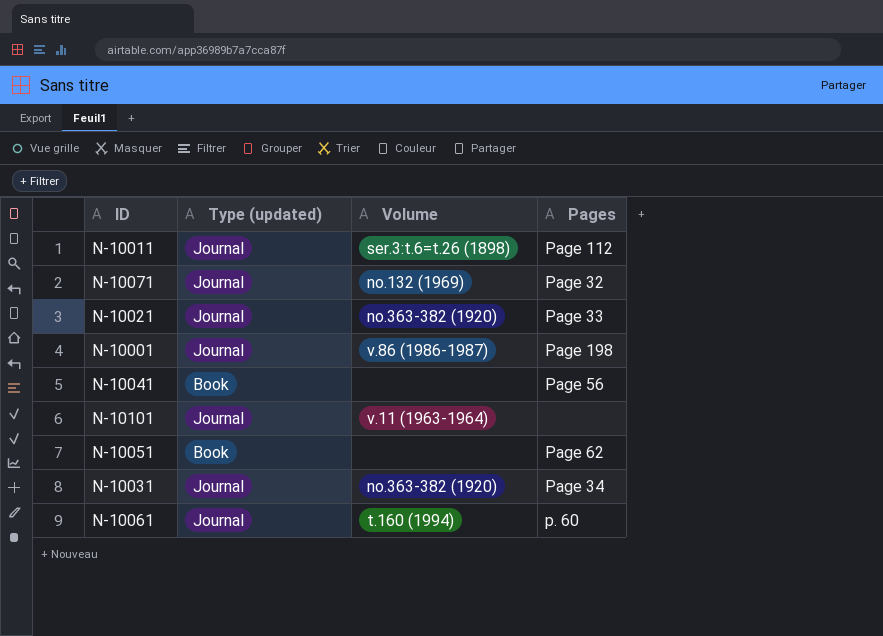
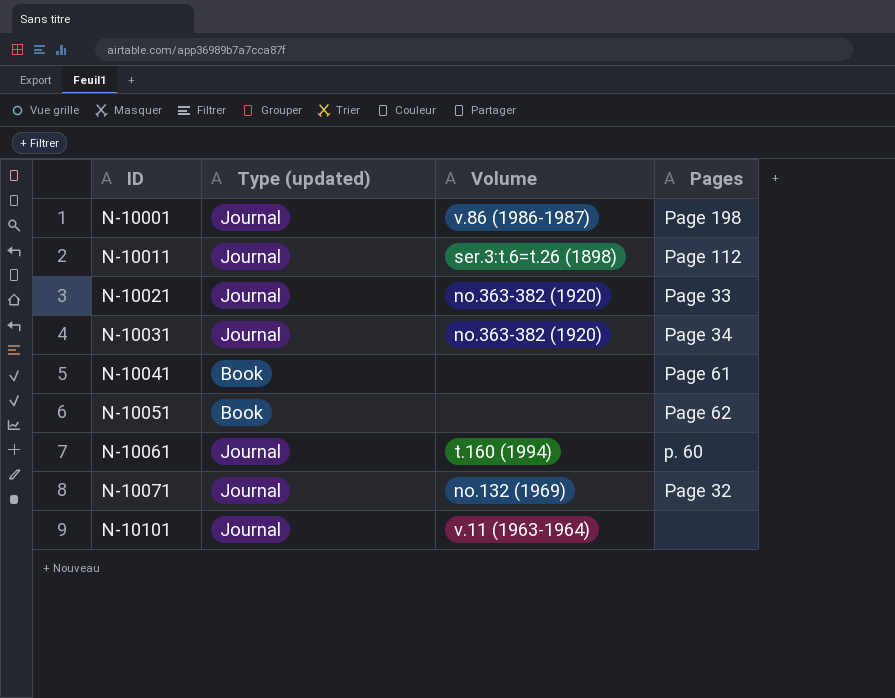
row order: none -> ID ascending
N-10041 | Pages: Page 56 -> Page 61

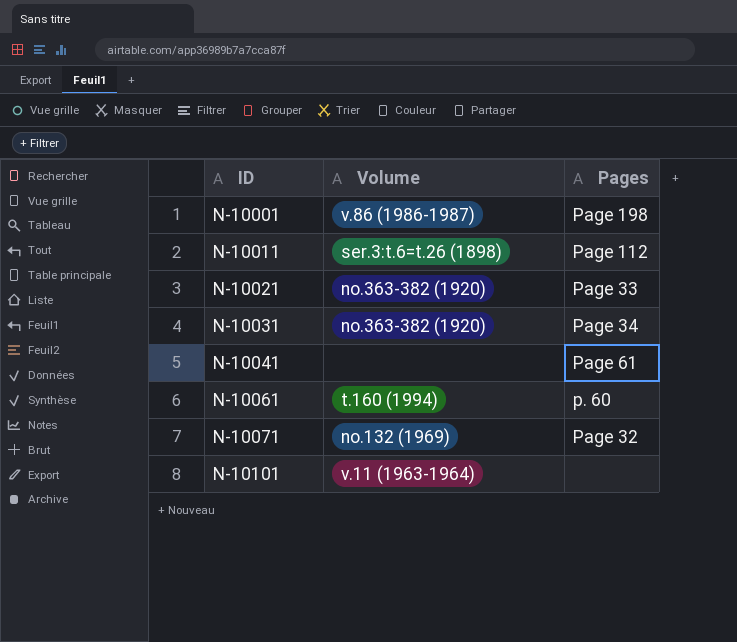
column Type (updated) | position: 2 -> none
row N-10051: Book | none | Page 62 -> none

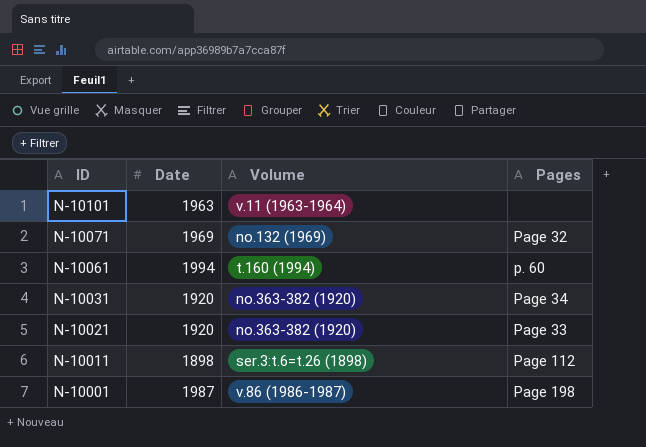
row order: ID ascending -> ID descending
column Date | position: none -> 2
row N-10041: none | Page 61 -> none

